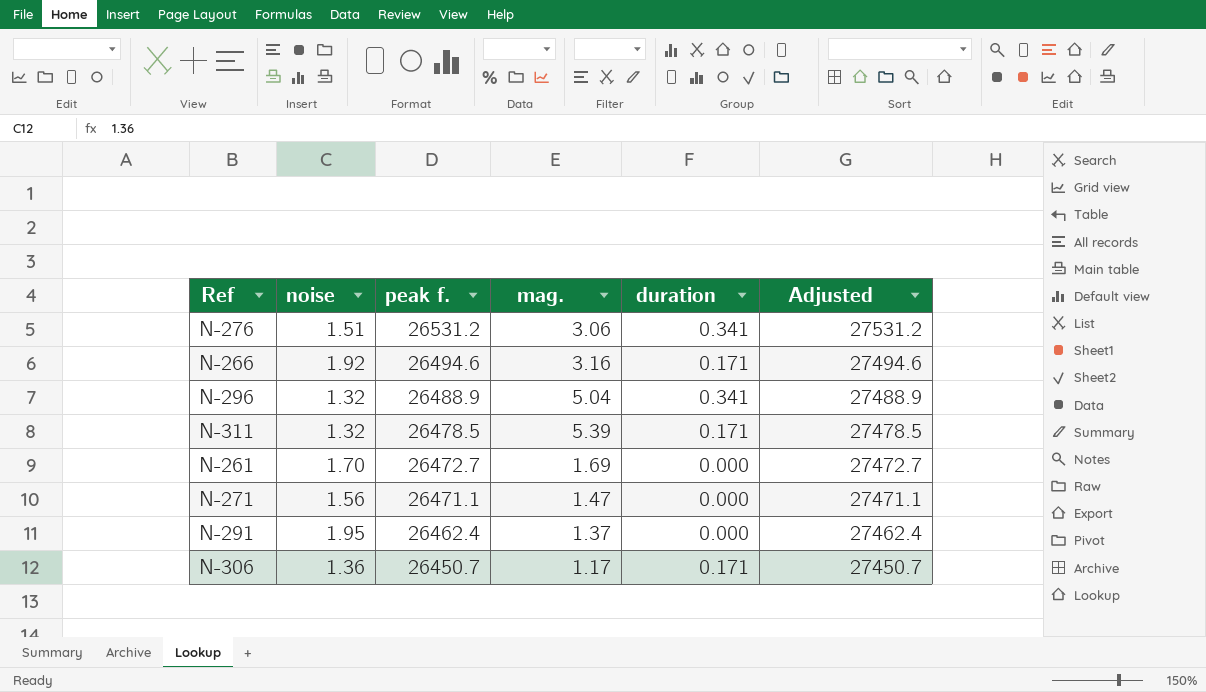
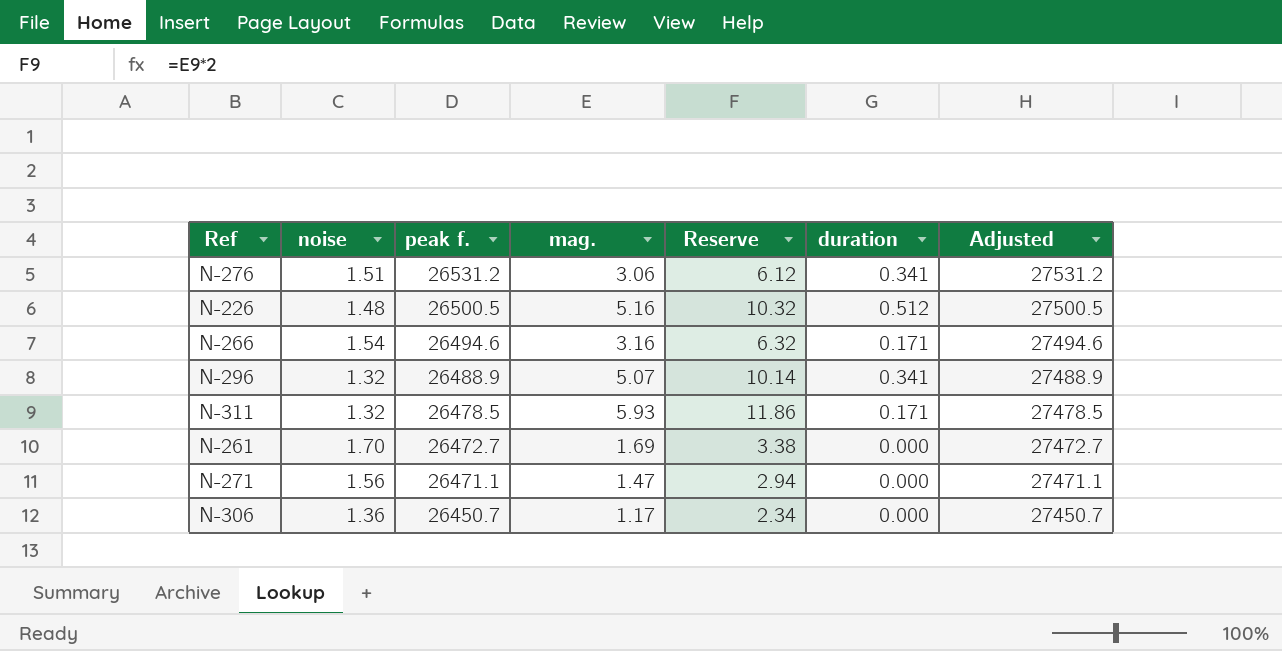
column Reserve | formula: none -> [mag.] * 2
row N-291: 1.95 | 26462.4 | 1.37 | 0.000 | 27462.4 -> none
row N-226: none -> 1.48 | 26500.5 | 5.16 | 10.32 | 0.512 | 27500.5
N-266 | noise: 1.92 -> 1.54
N-296 | mag.: 5.04 -> 5.07
N-311 | mag.: 5.39 -> 5.93
N-306 | duration: 0.171 -> 0.000

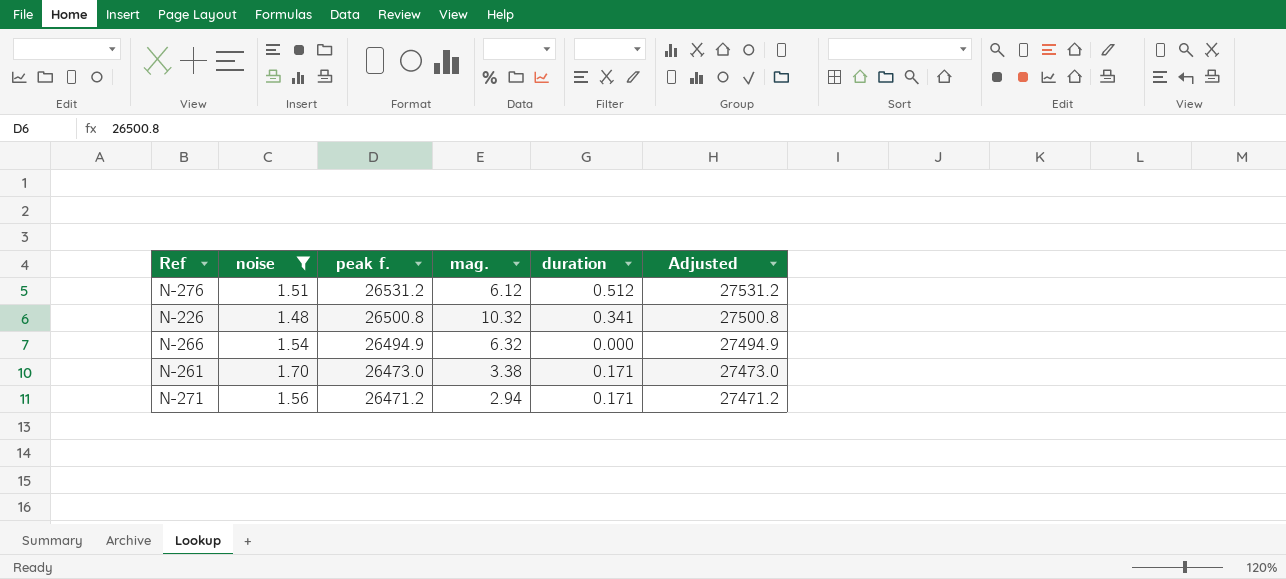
filter: none -> noise >= 1.48
column Reserve | formula: [mag.] * 2 -> none
N-276 | mag.: 3.06 -> 6.12
N-276 | duration: 0.341 -> 0.512
N-226 | peak f.: 26500.5 -> 26500.8
N-226 | mag.: 5.16 -> 10.32
N-226 | duration: 0.512 -> 0.341
N-226 | Adjusted: 27500.5 -> 27500.8
N-266 | peak f.: 26494.6 -> 26494.9
N-266 | mag.: 3.16 -> 6.32
N-266 | duration: 0.171 -> 0.000
N-266 | Adjusted: 27494.6 -> 27494.9
N-261 | peak f.: 26472.7 -> 26473.0
N-261 | mag.: 1.69 -> 3.38
N-261 | duration: 0.000 -> 0.171
N-261 | Adjusted: 27472.7 -> 27473.0
N-271 | peak f.: 26471.1 -> 26471.2
N-271 | mag.: 1.47 -> 2.94
N-271 | duration: 0.000 -> 0.171
N-271 | Adjusted: 27471.1 -> 27471.2

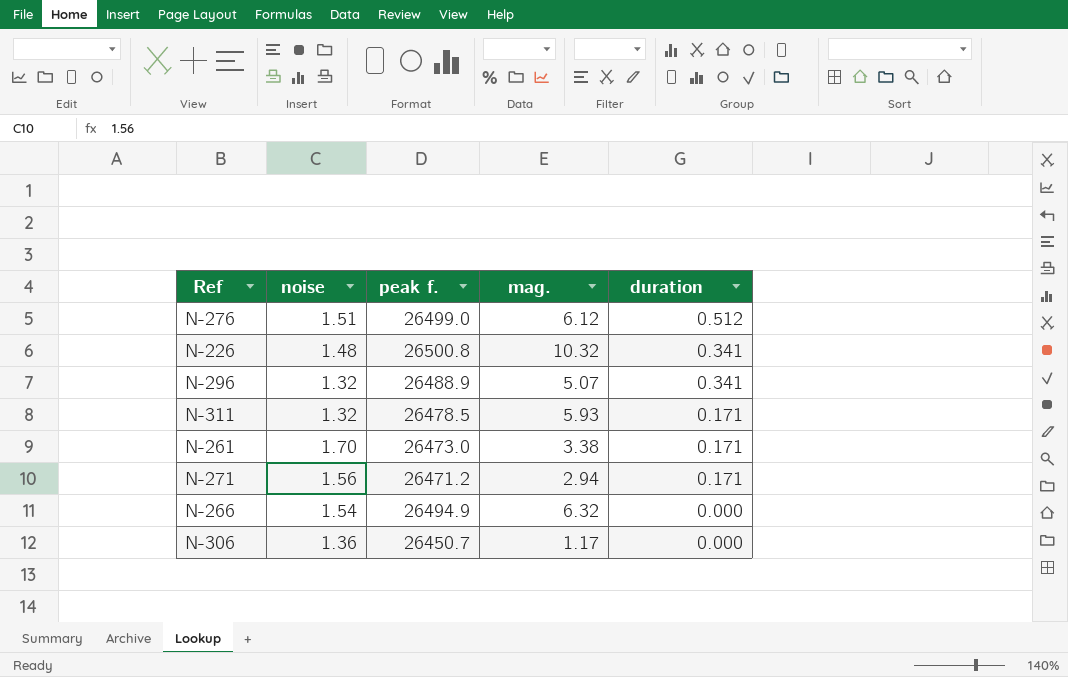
filter: noise >= 1.48 -> none
row order: peak f. descending -> duration descending
column Adjusted | formula: [peak f.] + 1000 -> none
N-276 | peak f.: 26531.2 -> 26499.0

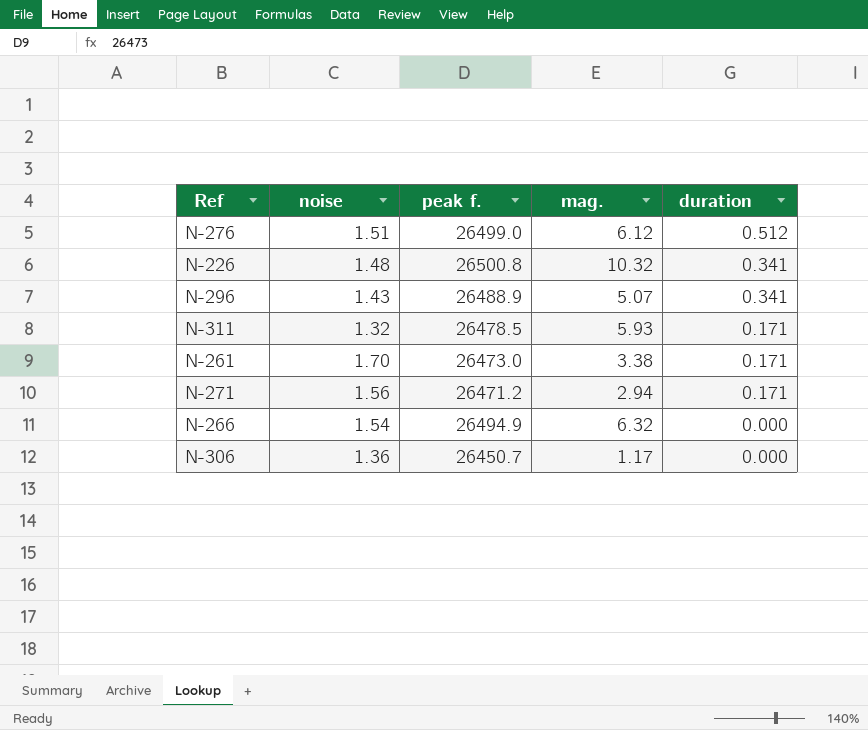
N-296 | noise: 1.32 -> 1.43

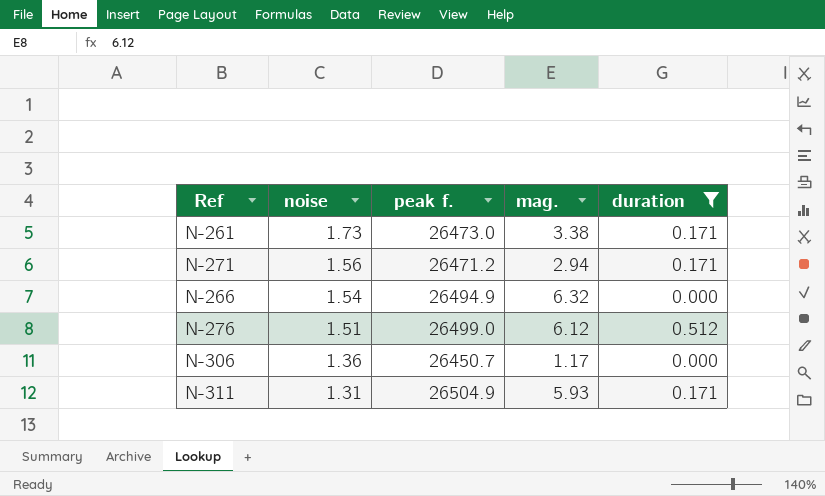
filter: none -> duration != 0.341
row order: duration descending -> noise descending
N-261 | noise: 1.70 -> 1.73
N-311 | noise: 1.32 -> 1.31
N-311 | peak f.: 26478.5 -> 26504.9

